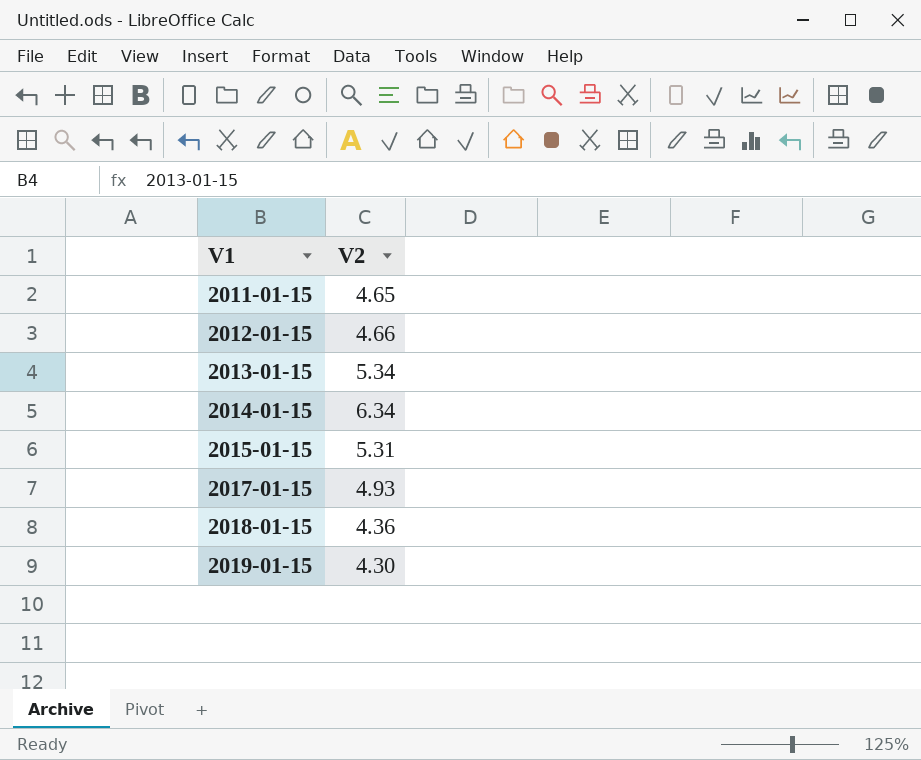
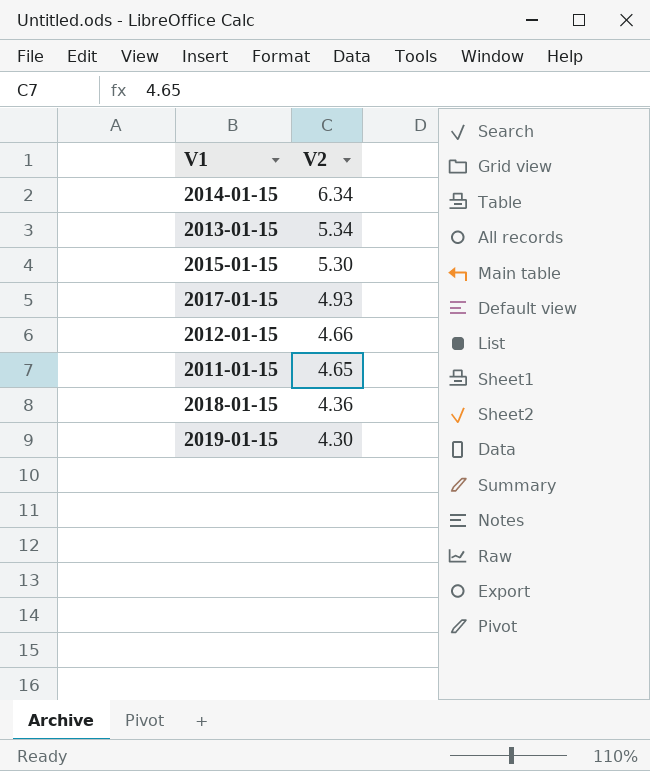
row order: V1 ascending -> V2 descending
2015-01-15 | V2: 5.31 -> 5.30

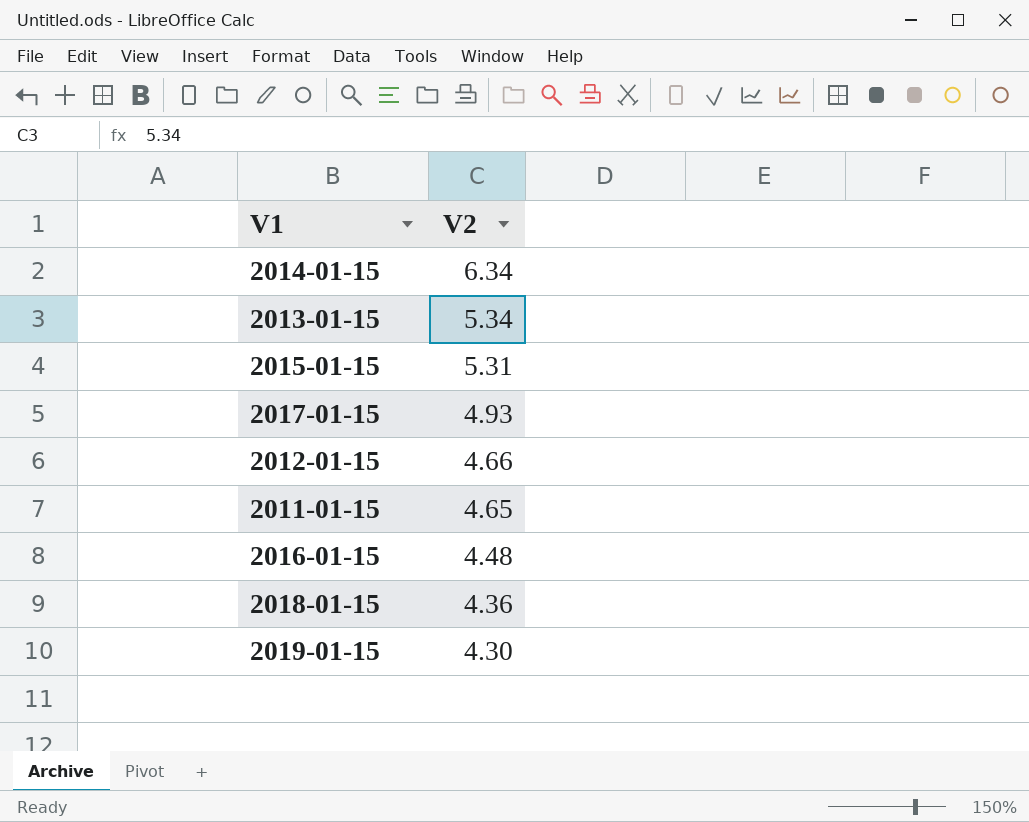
2015-01-15 | V2: 5.30 -> 5.31
row 2016-01-15: none -> 4.48

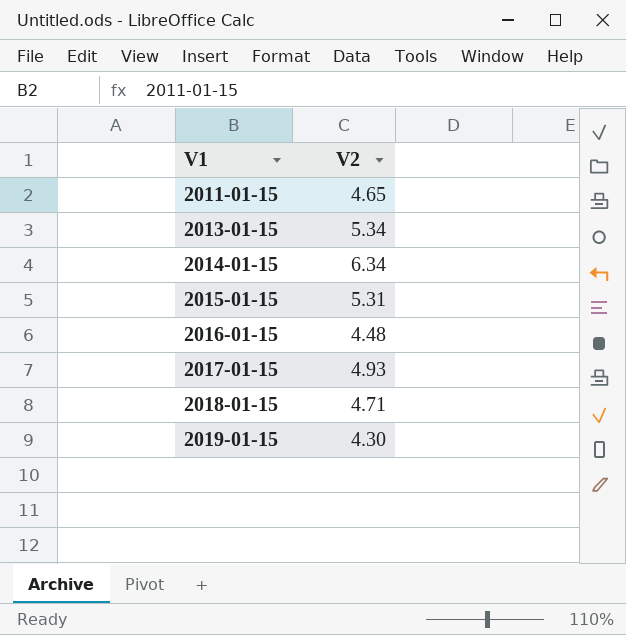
row order: V2 descending -> V1 ascending
row 2012-01-15: 4.66 -> none
2018-01-15 | V2: 4.36 -> 4.71

